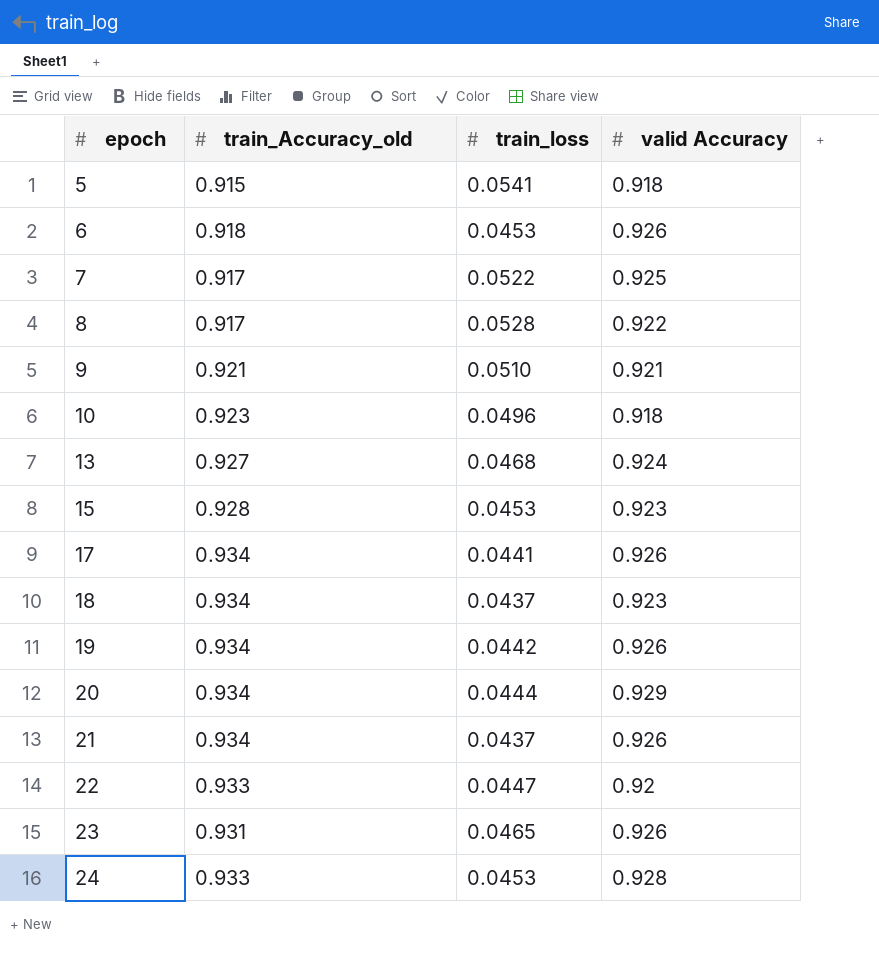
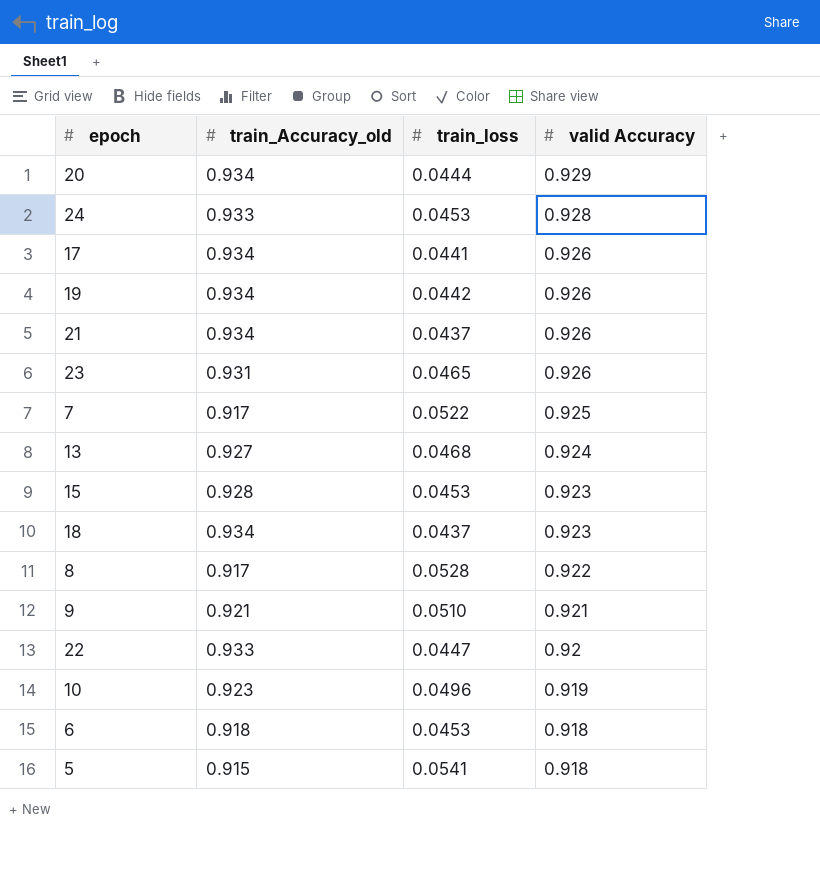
row order: epoch ascending -> valid Accuracy descending
10 | valid Accuracy: 0.918 -> 0.919
6 | valid Accuracy: 0.926 -> 0.918

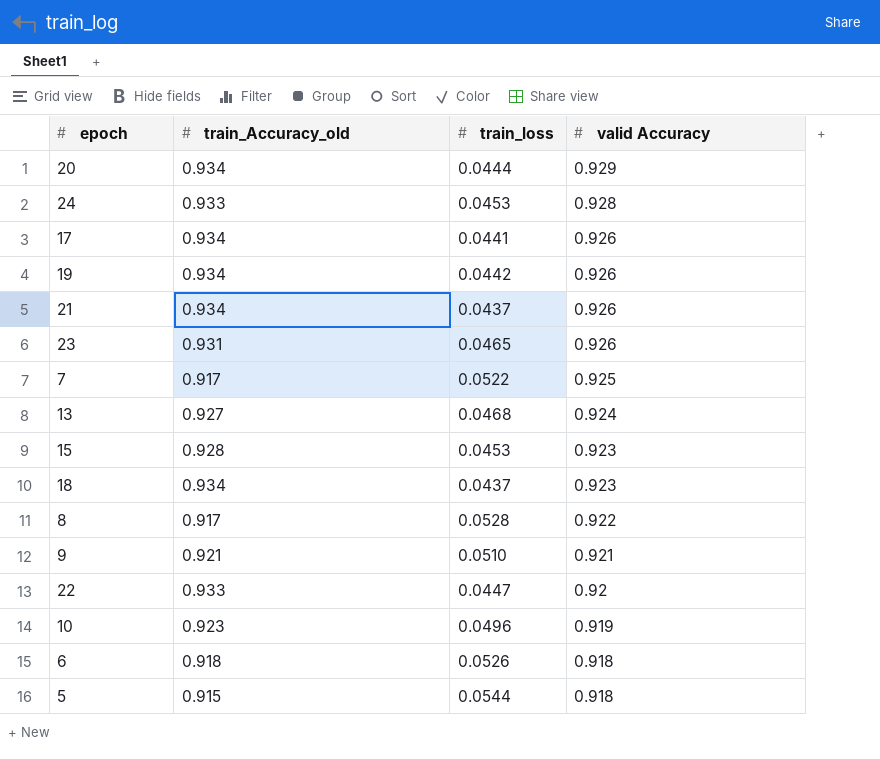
6 | train_loss: 0.0453 -> 0.0526
5 | train_loss: 0.0541 -> 0.0544

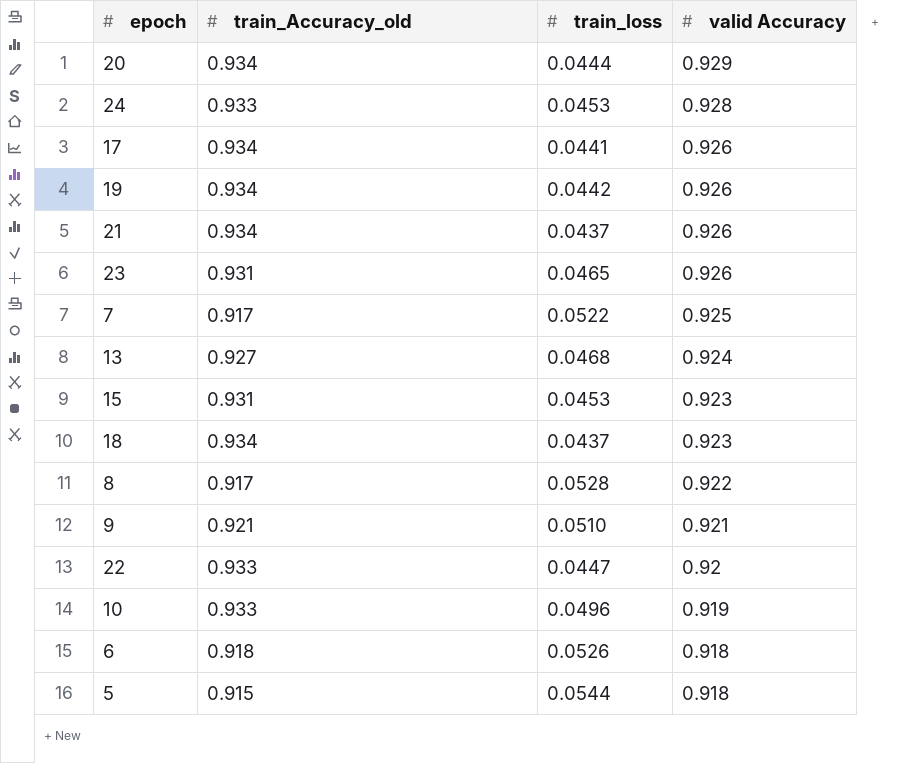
15 | train_Accuracy_old: 0.928 -> 0.931
10 | train_Accuracy_old: 0.923 -> 0.933

